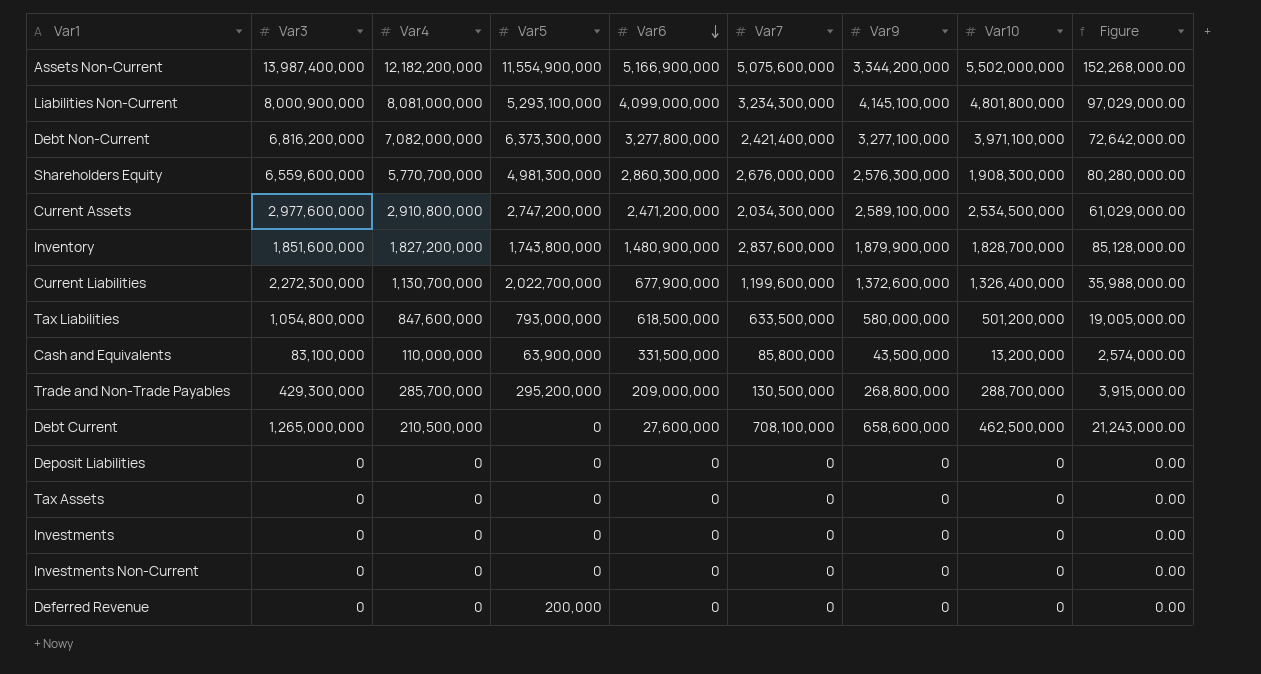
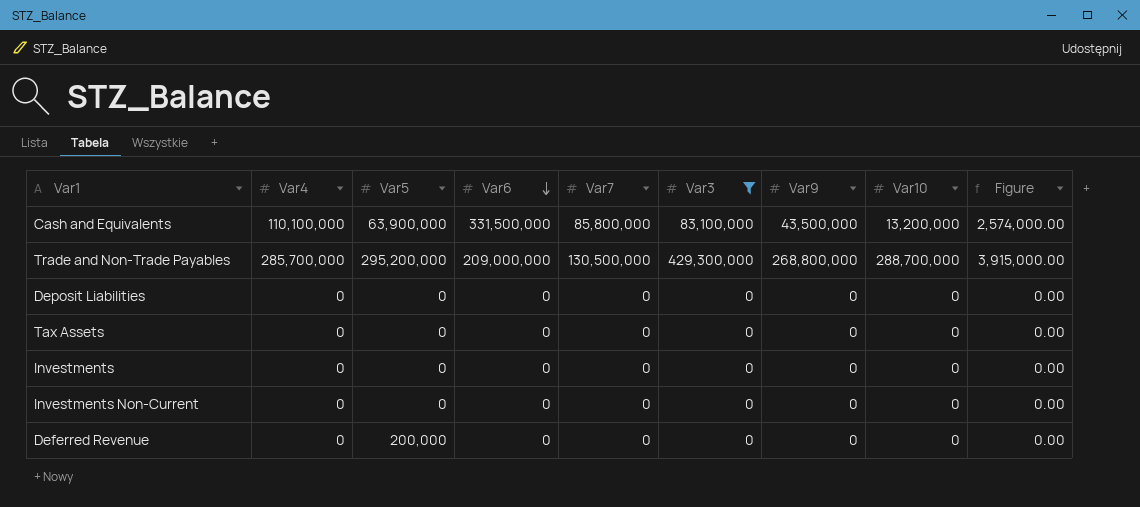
filter: none -> Var3 <= 429,300,000
column Var3 | position: 2 -> 6
Cash and Equivalents | Var4: 110,000,000 -> 110,100,000

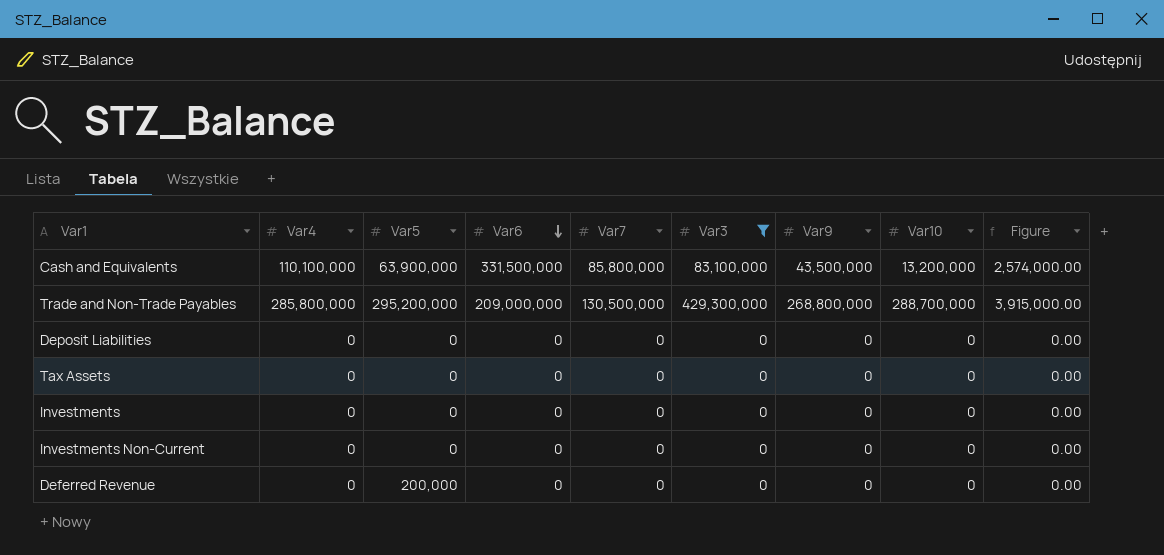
Trade and Non-Trade Payables | Var4: 285,700,000 -> 285,800,000

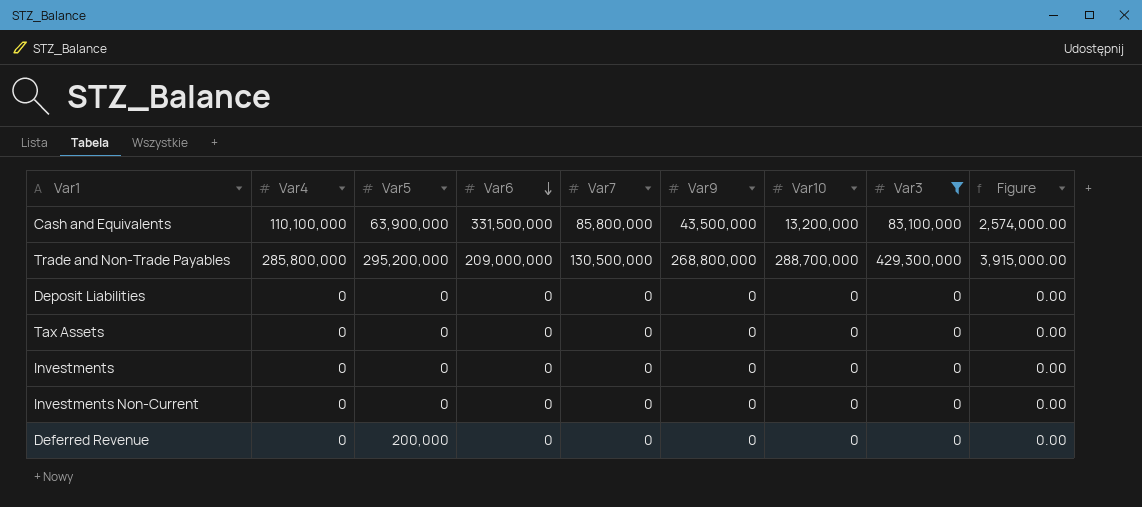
column Var3 | position: 6 -> 8

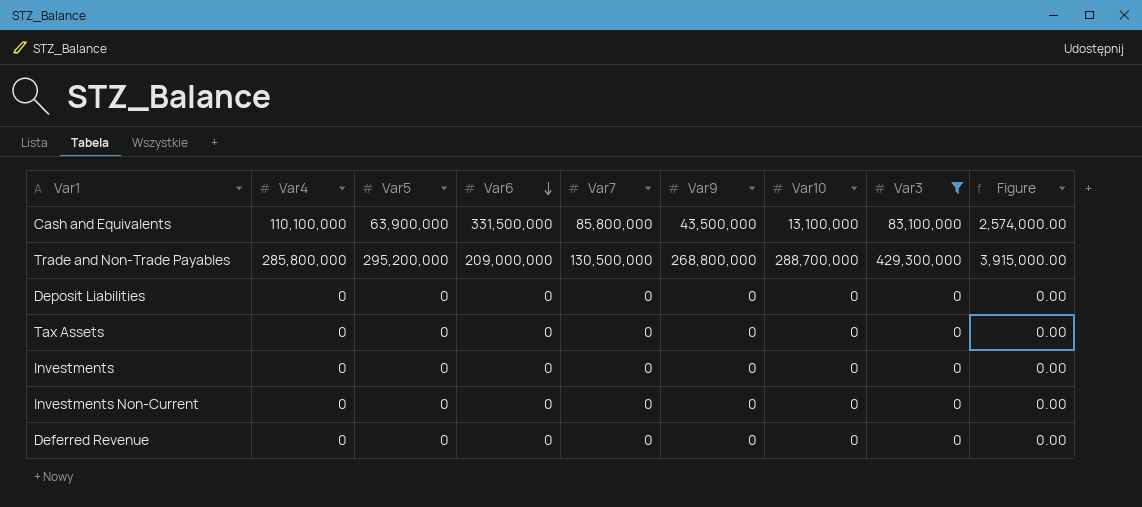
Cash and Equivalents | Var10: 13,200,000 -> 13,100,000
Deferred Revenue | Var5: 200,000 -> 0

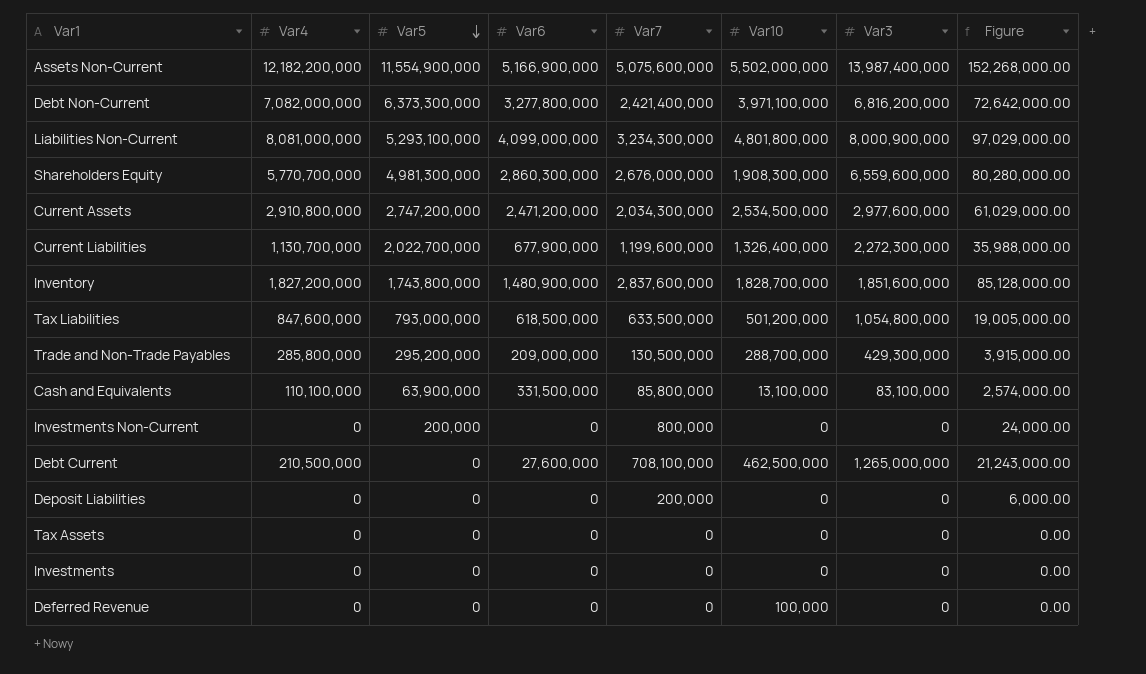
filter: Var3 <= 429,300,000 -> none
row order: Var6 descending -> Var5 descending
column Var9 | position: 6 -> none
Investments Non-Current | Var5: 0 -> 200,000
Investments Non-Current | Var7: 0 -> 800,000
Investments Non-Current | Figure: 0.00 -> 24,000.00
Deposit Liabilities | Var7: 0 -> 200,000
Deposit Liabilities | Figure: 0.00 -> 6,000.00
Deferred Revenue | Var10: 0 -> 100,000

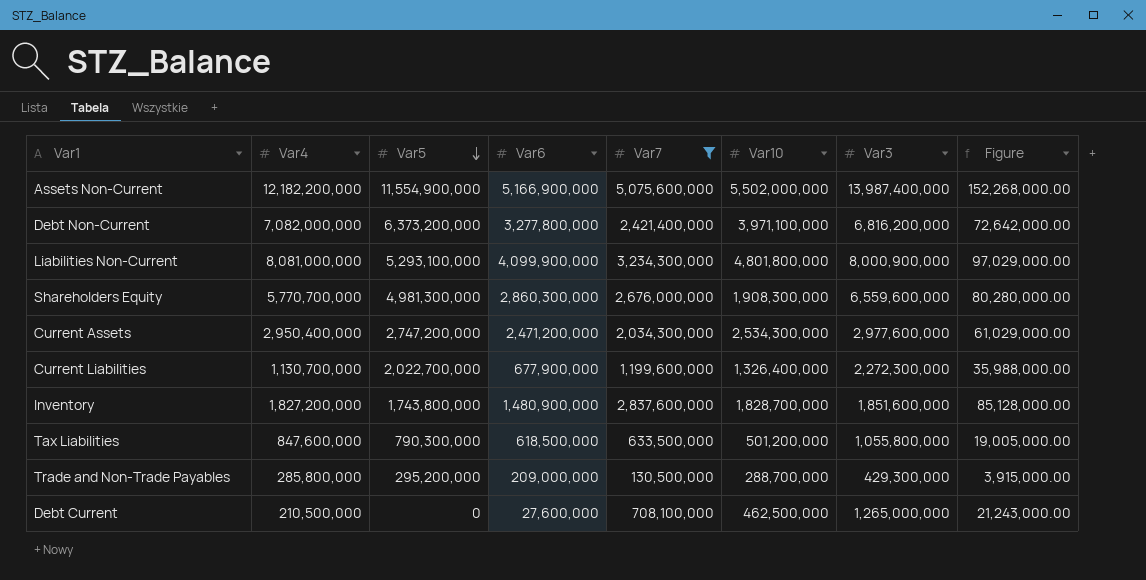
filter: none -> Var7 >= 130,500,000
Debt Non-Current | Var5: 6,373,300,000 -> 6,373,200,000
Liabilities Non-Current | Var6: 4,099,000,000 -> 4,099,900,000
Current Assets | Var4: 2,910,800,000 -> 2,950,400,000
Current Assets | Var10: 2,534,500,000 -> 2,534,300,000
Tax Liabilities | Var5: 793,000,000 -> 790,300,000
Tax Liabilities | Var3: 1,054,800,000 -> 1,055,800,000

